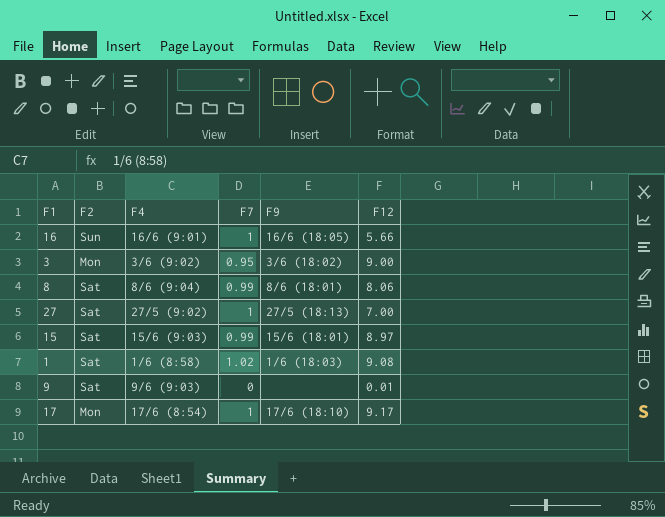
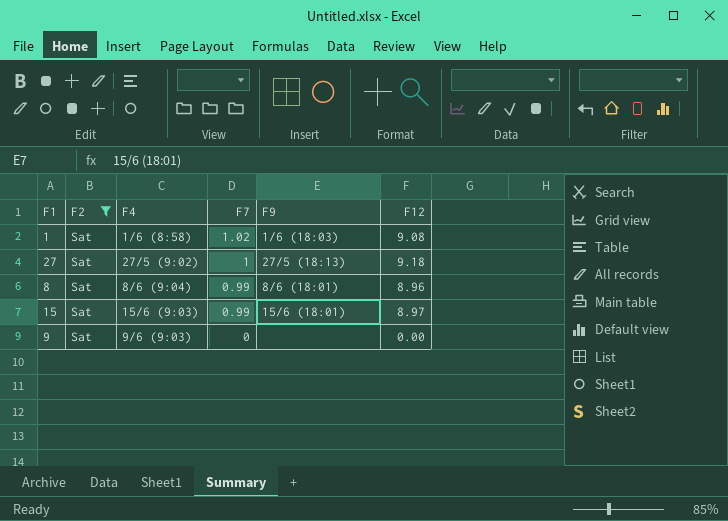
filter: none -> F2 = Sat
row order: none -> F7 descending
27 | F12: 7.00 -> 9.18
8 | F12: 8.06 -> 8.96
9 | F12: 0.01 -> 0.00

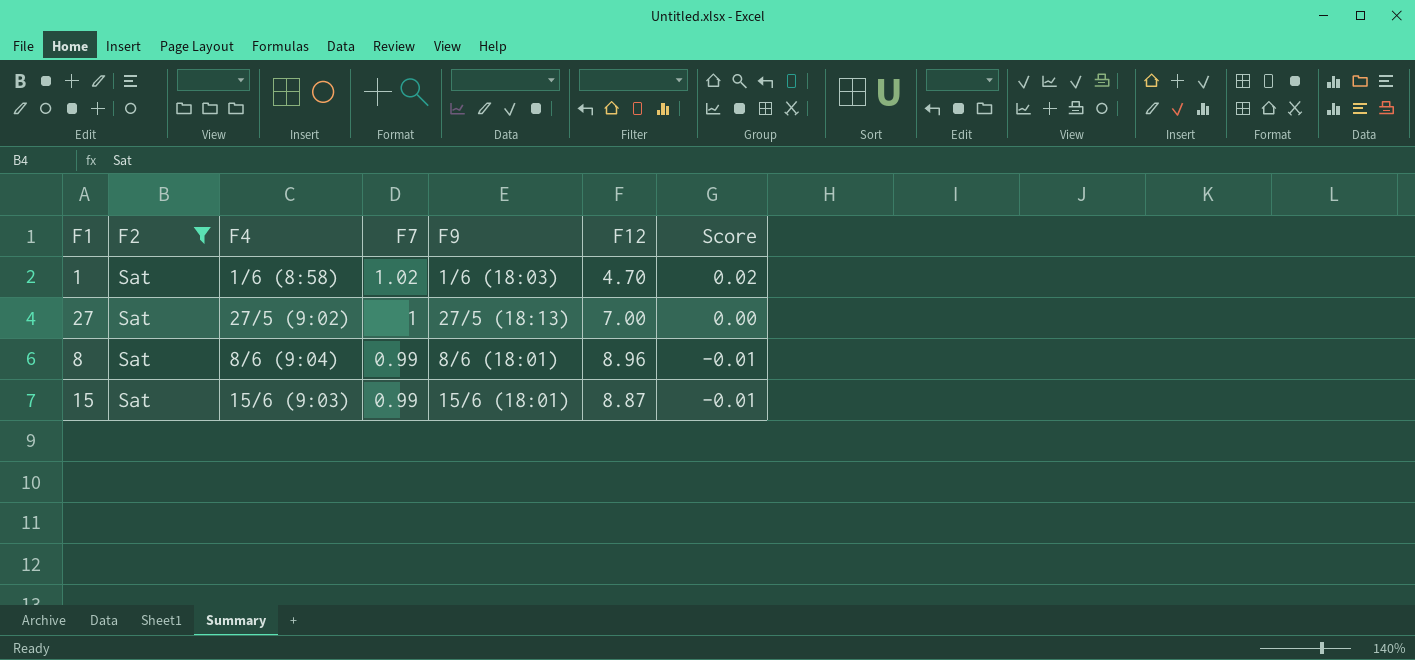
column Score | formula: none -> [F7] - 1
row 9: Sat | 9/6 (9:03) | 0 | none | 0.00 -> none
1 | F12: 9.08 -> 4.70
27 | F12: 9.18 -> 7.00
15 | F12: 8.97 -> 8.87

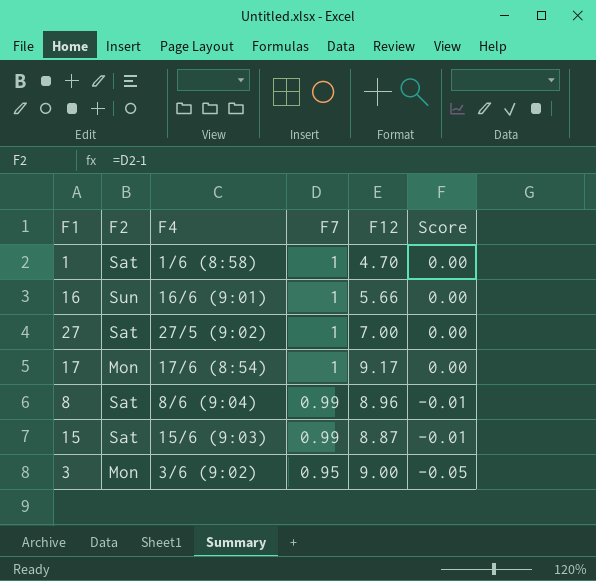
filter: F2 = Sat -> none
column F9 | position: 5 -> none
1 | F7: 1.02 -> 1
1 | Score: 0.02 -> 0.00

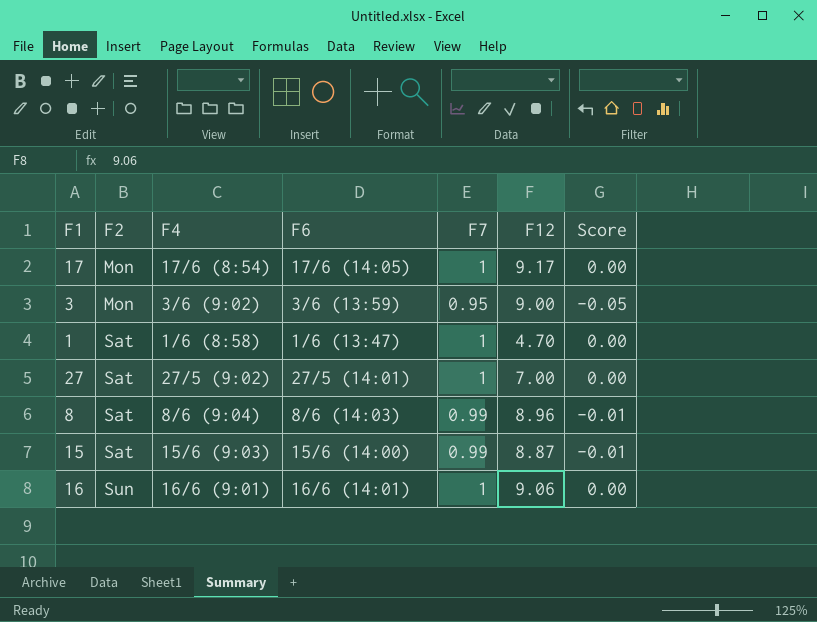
row order: F7 descending -> F2 ascending
column F6 | position: none -> 4
16 | F12: 5.66 -> 9.06

